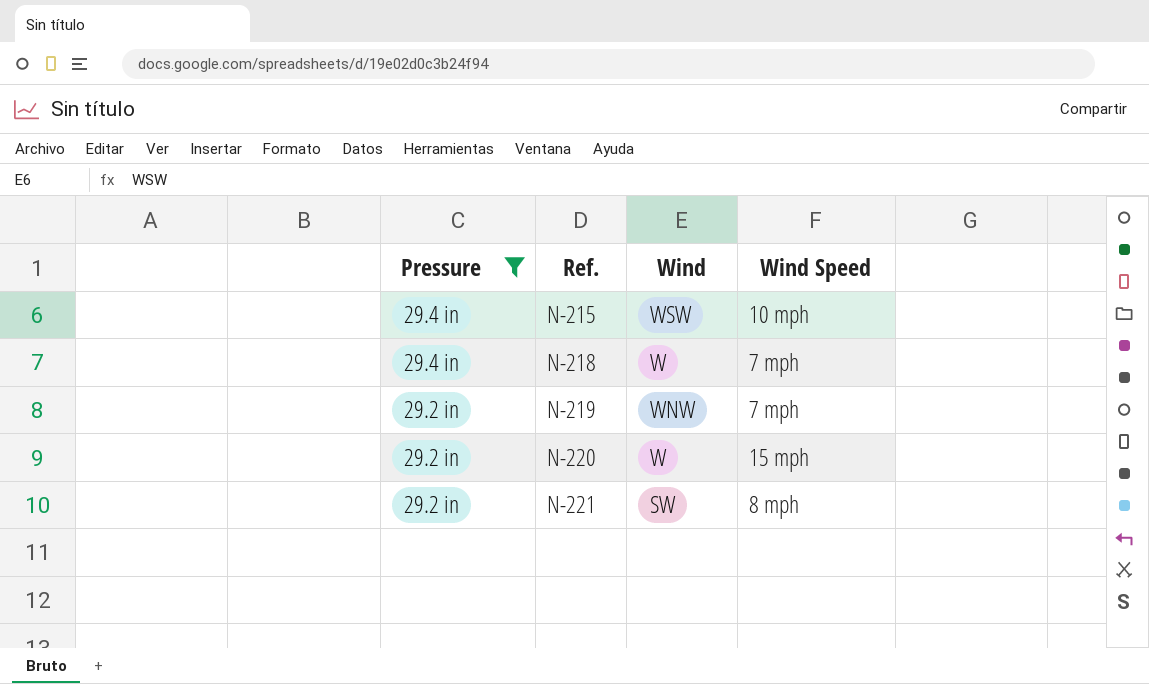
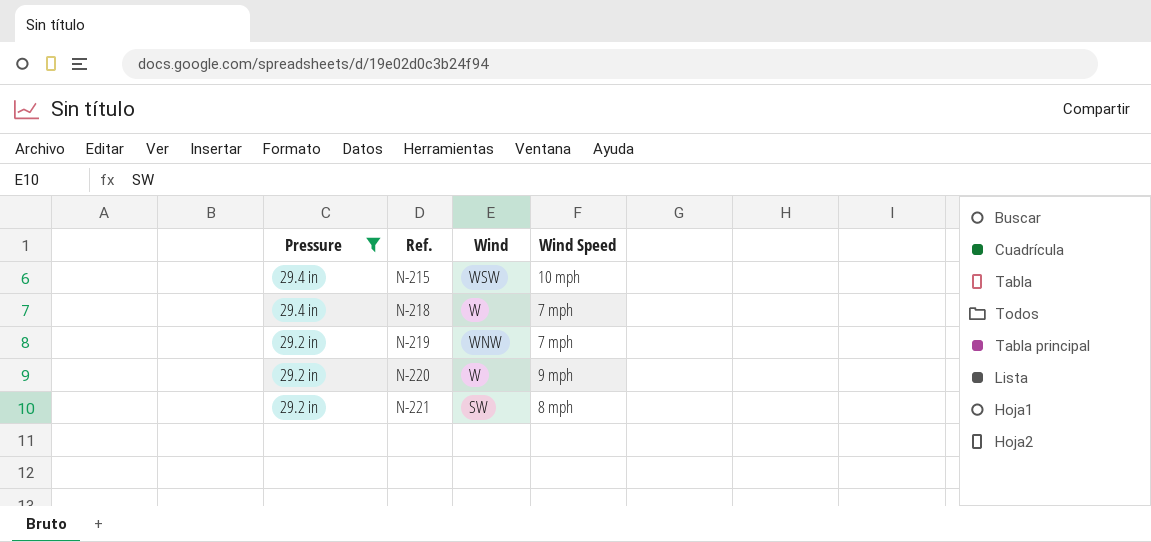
N-220 | Wind Speed: 15 mph -> 9 mph

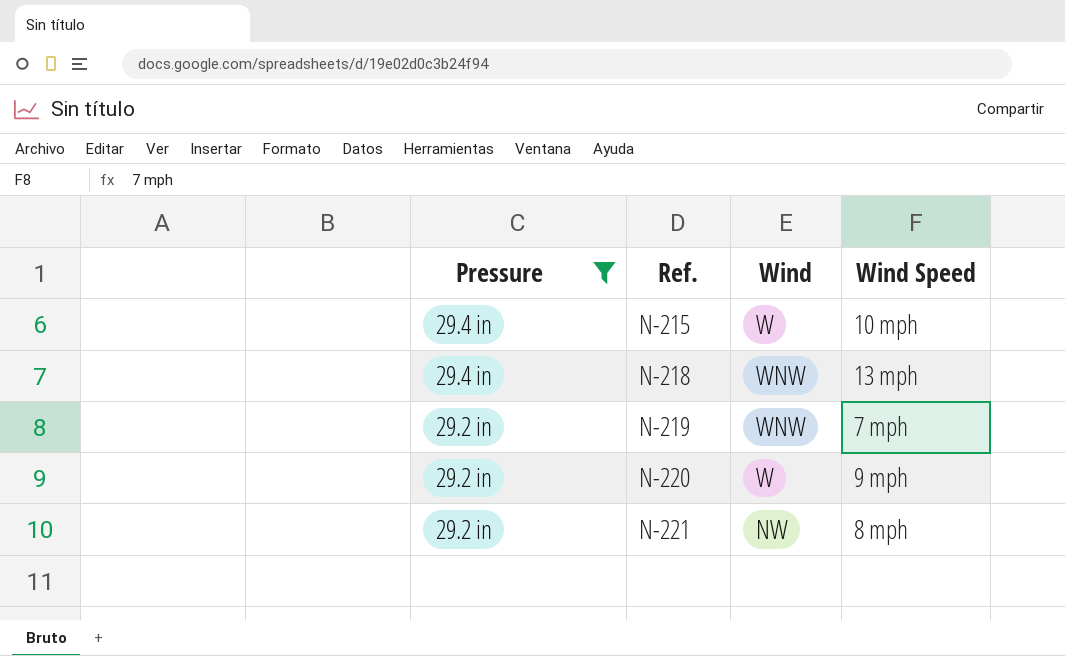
N-215 | Wind: WSW -> W
N-218 | Wind: W -> WNW
N-218 | Wind Speed: 7 mph -> 13 mph
N-221 | Wind: SW -> NW

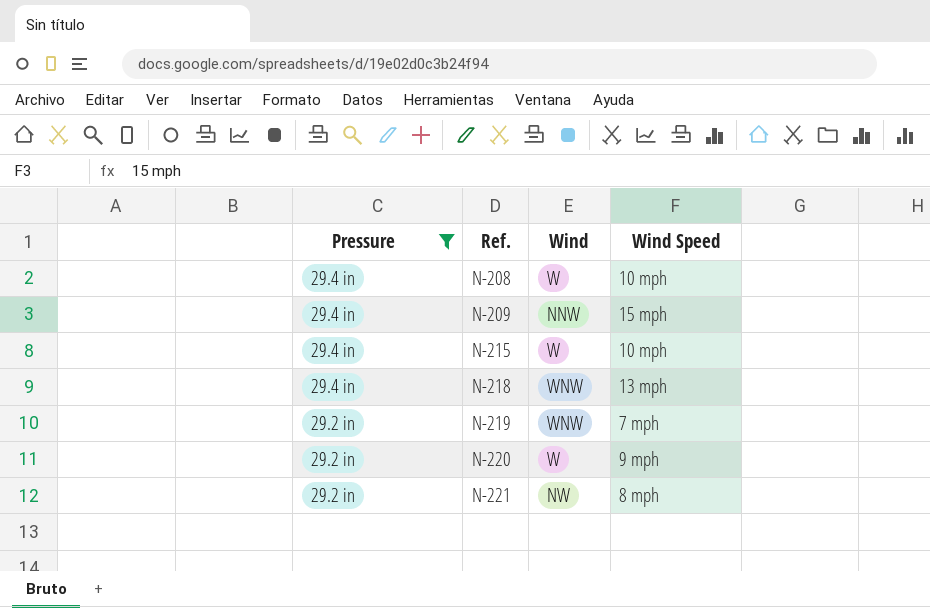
row N-208: none -> 29.4 in | W | 10 mph
row N-209: none -> 29.4 in | NNW | 15 mph

